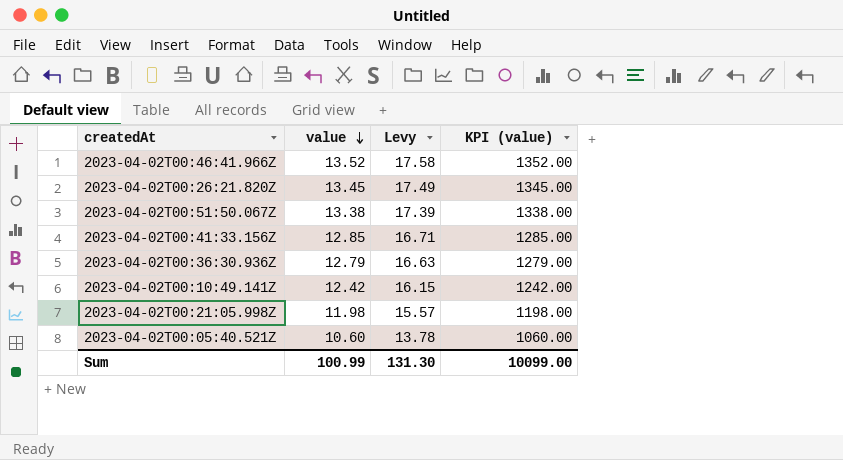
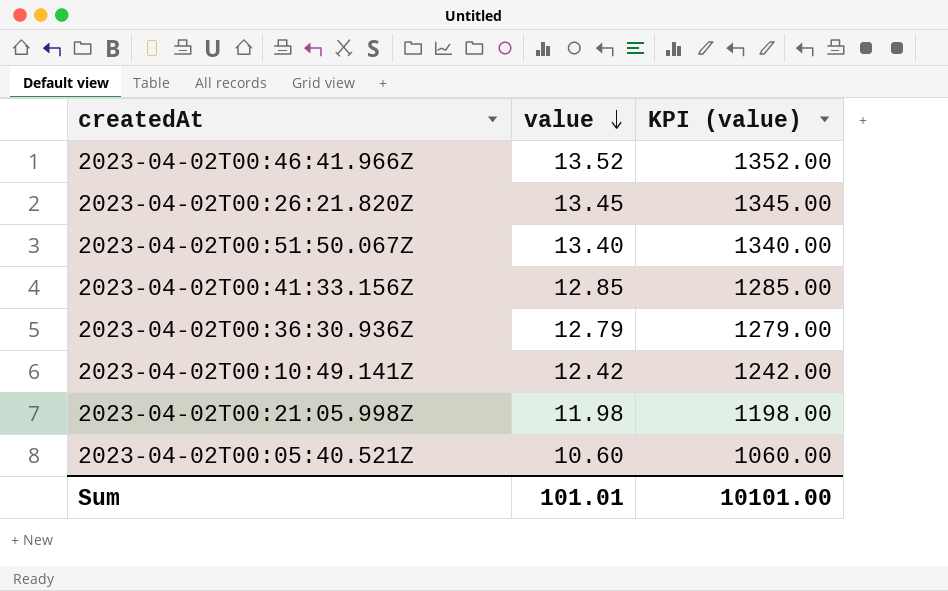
column Levy | formula: [value] * 1.3 -> none
2023-04-02T00:51:50.067Z | value: 13.38 -> 13.40
2023-04-02T00:51:50.067Z | KPI (value): 1338.00 -> 1340.00
Sum | value: 100.99 -> 101.01
Sum | KPI (value): 10099.00 -> 10101.00

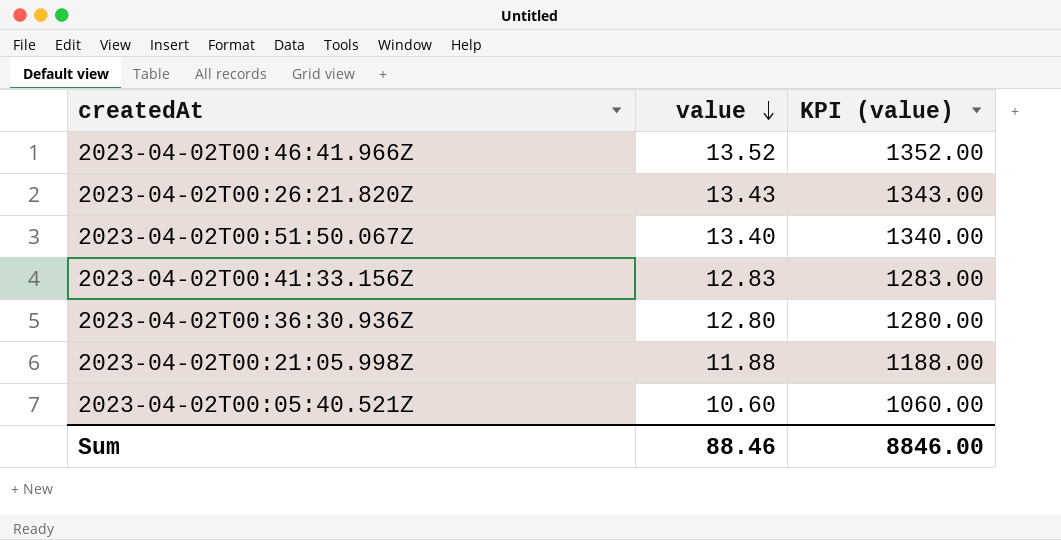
row 2023-04-02T00:10:49.141Z: 12.42 | 1242.00 -> none
2023-04-02T00:26:21.820Z | value: 13.45 -> 13.43
2023-04-02T00:26:21.820Z | KPI (value): 1345.00 -> 1343.00
2023-04-02T00:41:33.156Z | value: 12.85 -> 12.83
2023-04-02T00:41:33.156Z | KPI (value): 1285.00 -> 1283.00
2023-04-02T00:36:30.936Z | value: 12.79 -> 12.80
2023-04-02T00:36:30.936Z | KPI (value): 1279.00 -> 1280.00
2023-04-02T00:21:05.998Z | value: 11.98 -> 11.88
2023-04-02T00:21:05.998Z | KPI (value): 1198.00 -> 1188.00
Sum | value: 101.01 -> 88.46
Sum | KPI (value): 10101.00 -> 8846.00

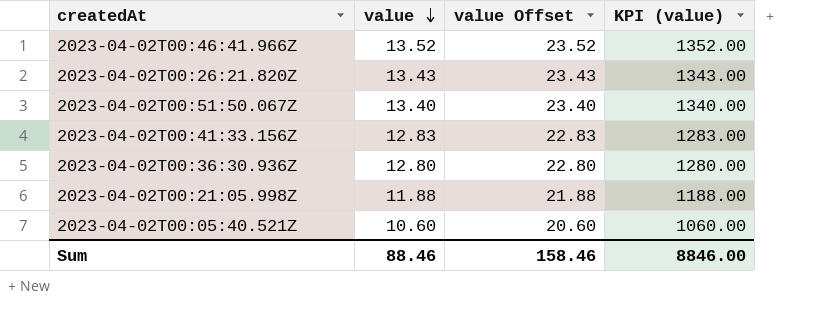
column value Offset | formula: none -> [value] + 10

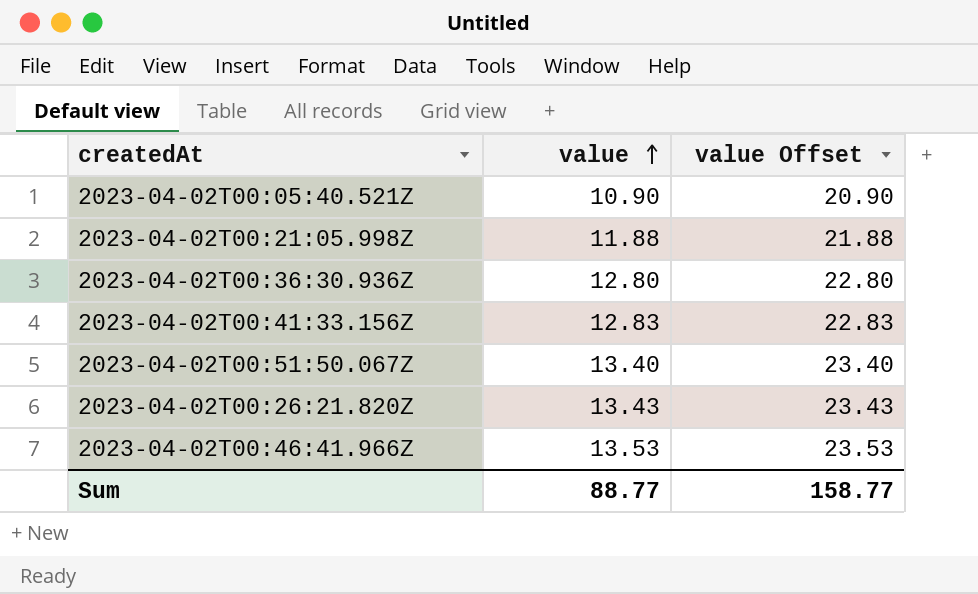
row order: value descending -> value ascending
column KPI (value) | formula: [value] * 100 -> none
2023-04-02T00:05:40.521Z | value: 10.60 -> 10.90
2023-04-02T00:05:40.521Z | value Offset: 20.60 -> 20.90
2023-04-02T00:46:41.966Z | value: 13.52 -> 13.53
2023-04-02T00:46:41.966Z | value Offset: 23.52 -> 23.53
Sum | value: 88.46 -> 88.77
Sum | value Offset: 158.46 -> 158.77

